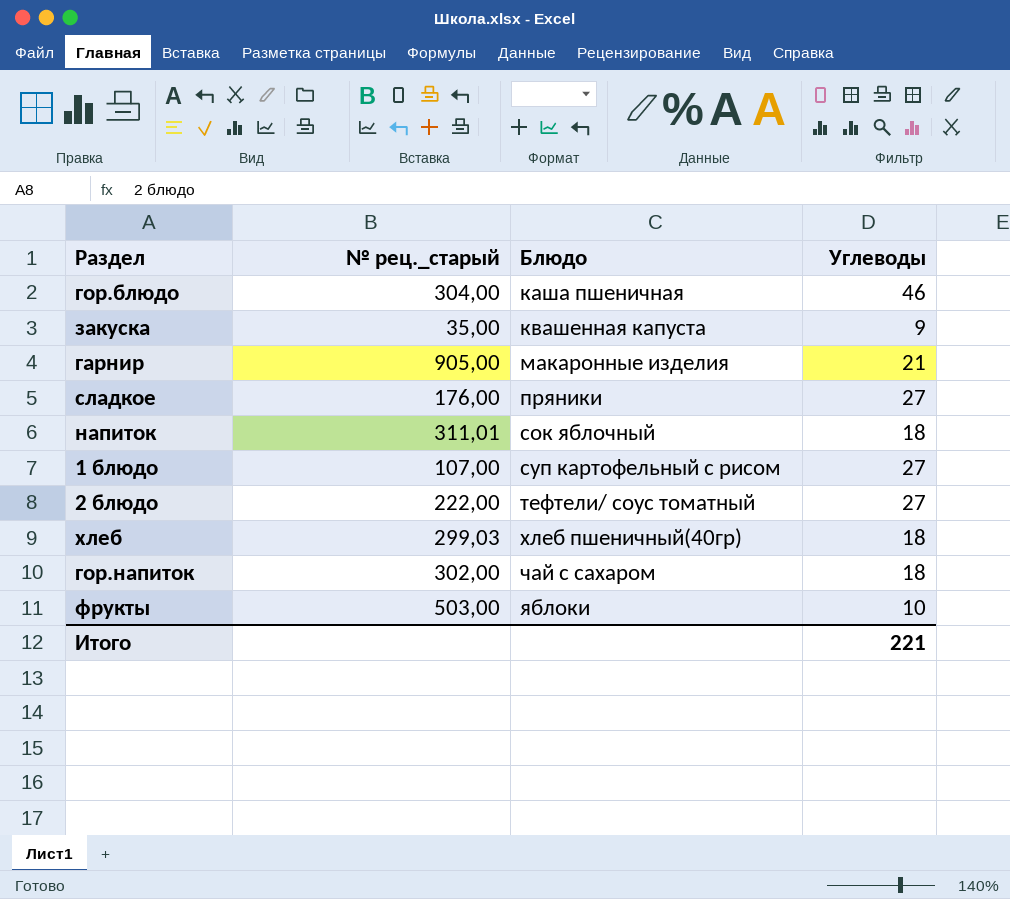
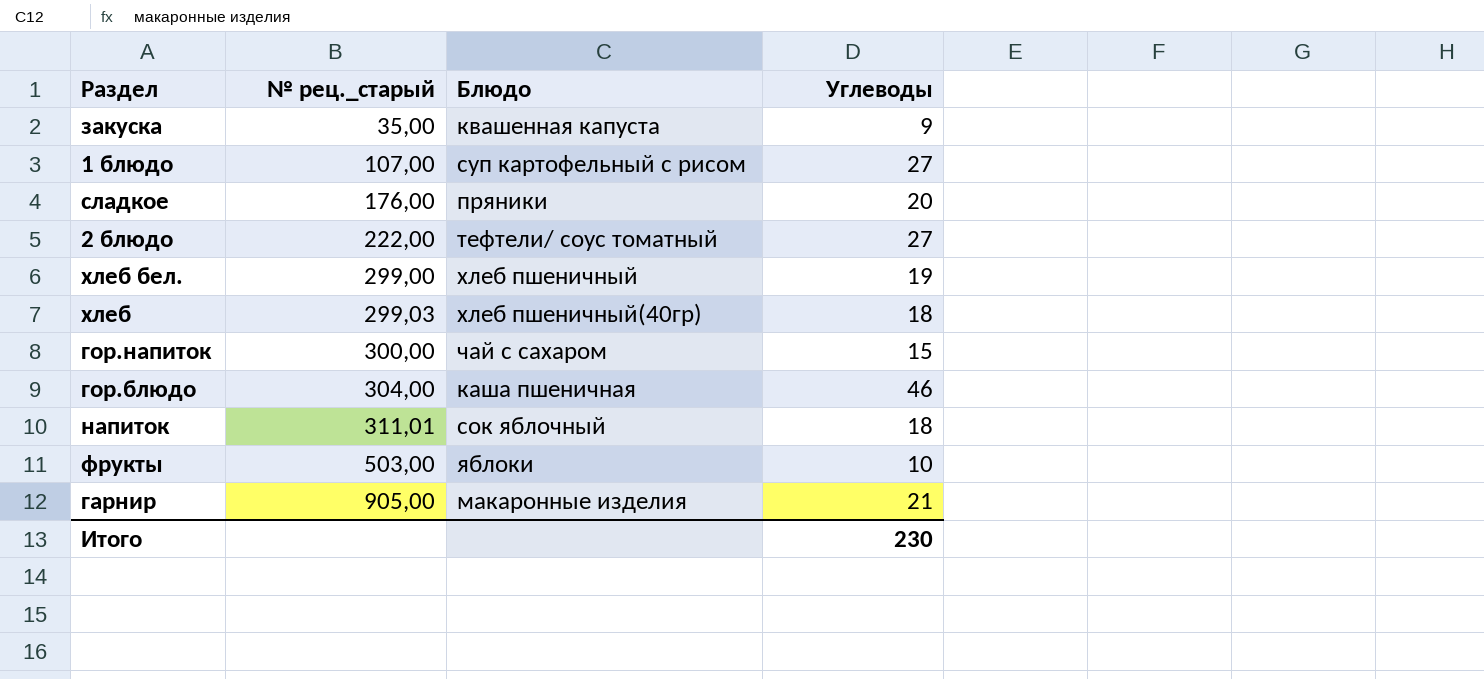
row order: Блюдо ascending -> № рец._старый ascending
сладкое | Углеводы: 27 -> 20
row хлеб бел.: none -> 299,00 | хлеб пшеничный | 19
гор.напиток | № рец._старый: 302,00 -> 300,00
гор.напиток | Углеводы: 18 -> 15
Итого | Углеводы: 221 -> 230

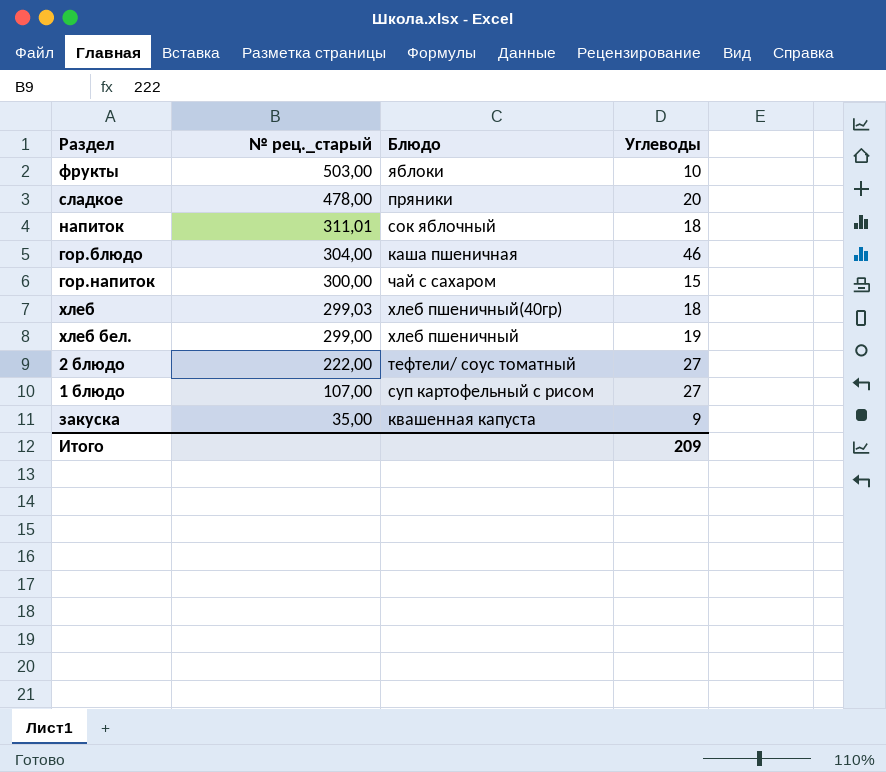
row order: № рец._старый ascending -> № рец._старый descending
row гарнир: 905,00 | макаронные изделия | 21 -> none
сладкое | № рец._старый: 176,00 -> 478,00
Итого | Углеводы: 230 -> 209

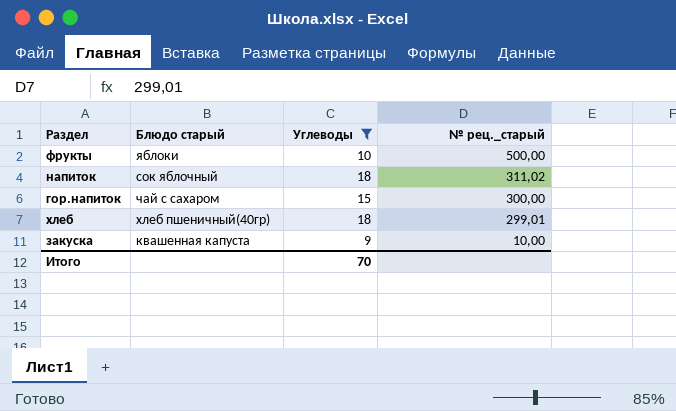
filter: none -> Углеводы <= 18
column name: Блюдо -> Блюдо старый
column № рец._старый | position: 2 -> 4
фрукты | № рец._старый: 503,00 -> 500,00
напиток | № рец._старый: 311,01 -> 311,02
хлеб | № рец._старый: 299,03 -> 299,01
закуска | № рец._старый: 35,00 -> 10,00
Итого | Углеводы: 209 -> 70

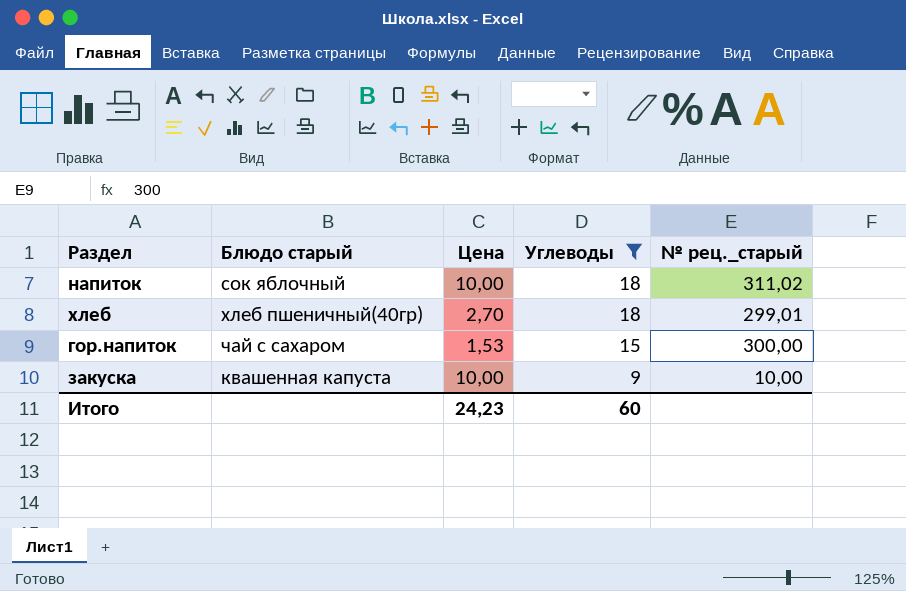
row order: № рец._старый descending -> Углеводы descending
column Цена | position: none -> 3
row фрукты: яблоки | 10 | 500,00 -> none
Итого | Углеводы: 70 -> 60

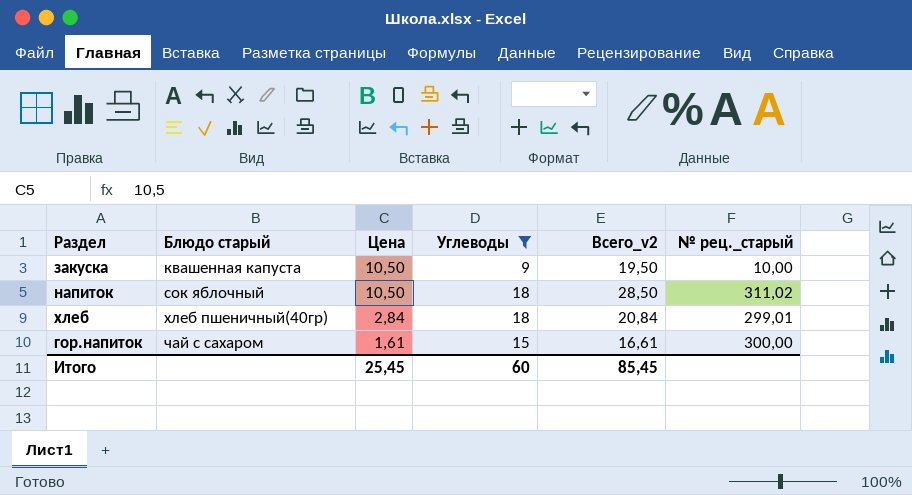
row order: Углеводы descending -> Блюдо старый ascending
column Всего_v2 | formula: none -> [Цена] + [Углеводы]
закуска | Цена: 10,00 -> 10,50
напиток | Цена: 10,00 -> 10,50
хлеб | Цена: 2,70 -> 2,84
гор.напиток | Цена: 1,53 -> 1,61
Итого | Цена: 24,23 -> 25,45

